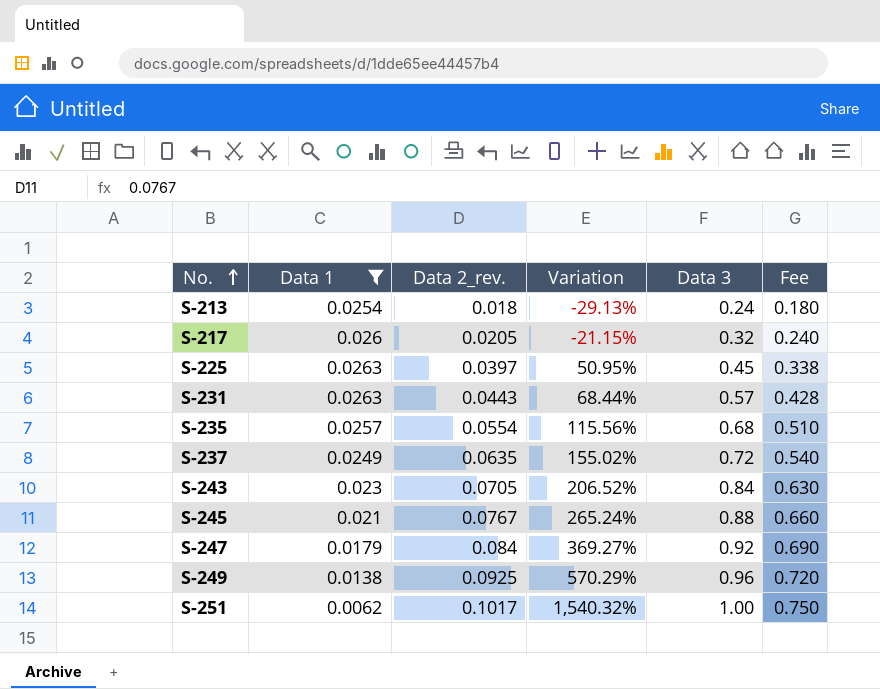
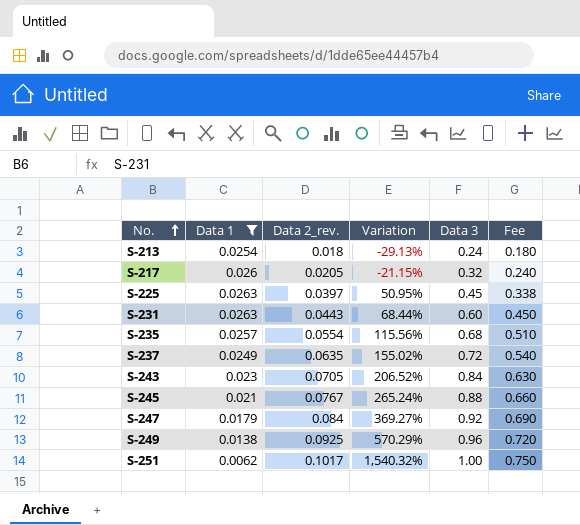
S-231 | Data 3: 0.57 -> 0.60
S-231 | Fee: 0.428 -> 0.450

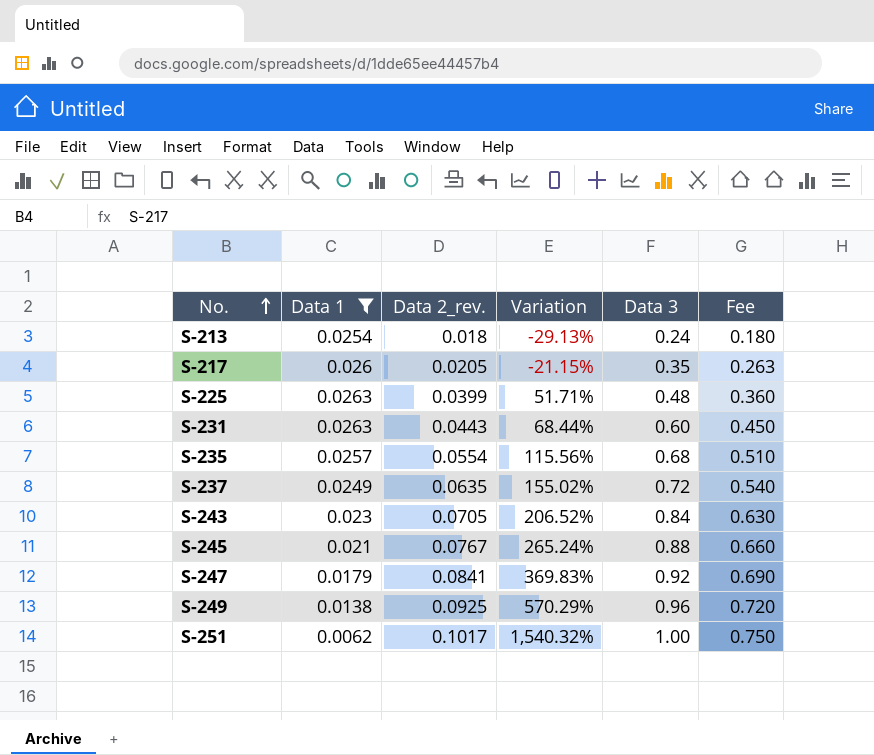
S-217 | Data 3: 0.32 -> 0.35
S-217 | Fee: 0.240 -> 0.263
S-225 | Data 2_rev.: 0.0397 -> 0.0399
S-225 | Variation: 50.95% -> 51.71%
S-225 | Data 3: 0.45 -> 0.48
S-225 | Fee: 0.338 -> 0.360
S-247 | Data 2_rev.: 0.084 -> 0.0841
S-247 | Variation: 369.27% -> 369.83%

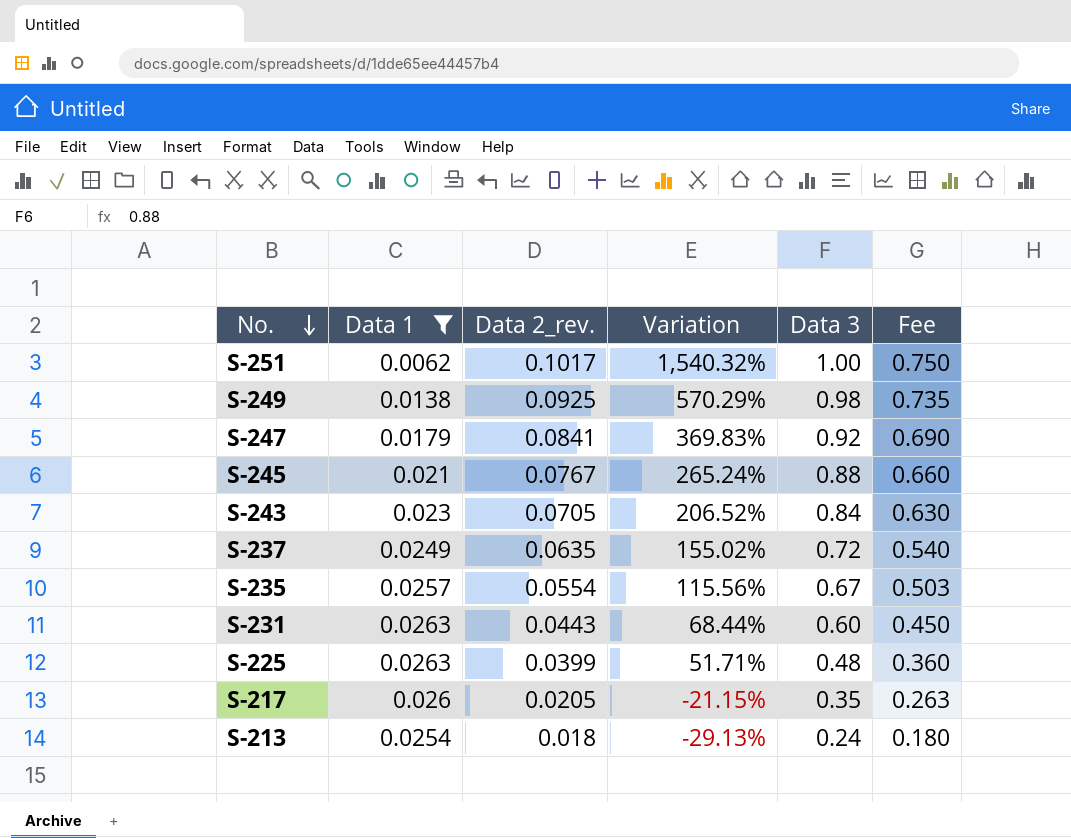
row order: No. ascending -> No. descending
S-249 | Data 3: 0.96 -> 0.98
S-249 | Fee: 0.720 -> 0.735
S-235 | Data 3: 0.68 -> 0.67
S-235 | Fee: 0.510 -> 0.503

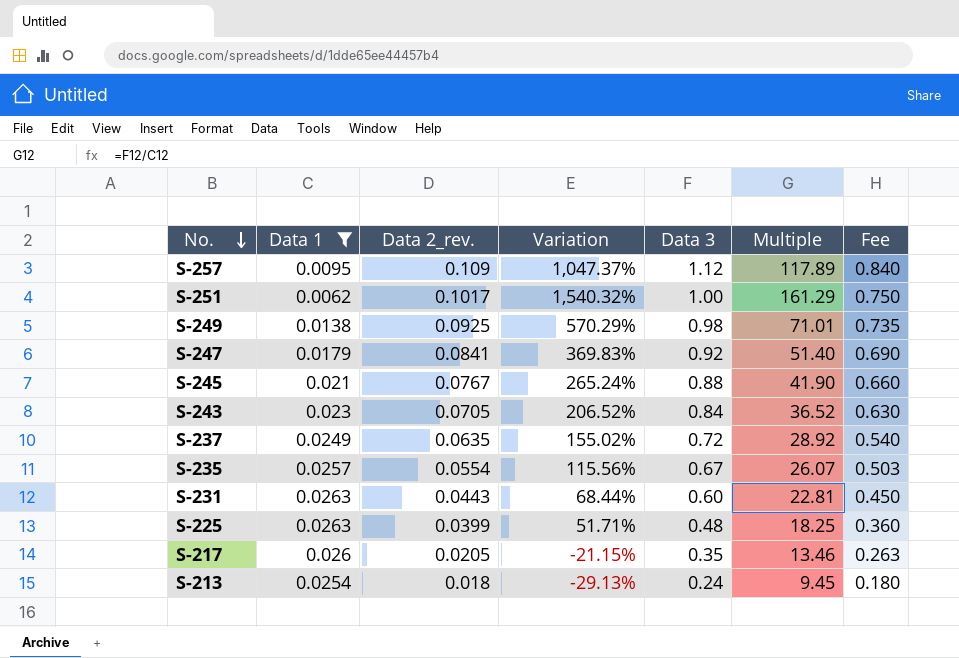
column Multiple | formula: none -> [Data 3] / [Data 1]
row S-257: none -> 0.0095 | 0.109 | 1,047.37% | 1.12 | 117.89 | 0.840

